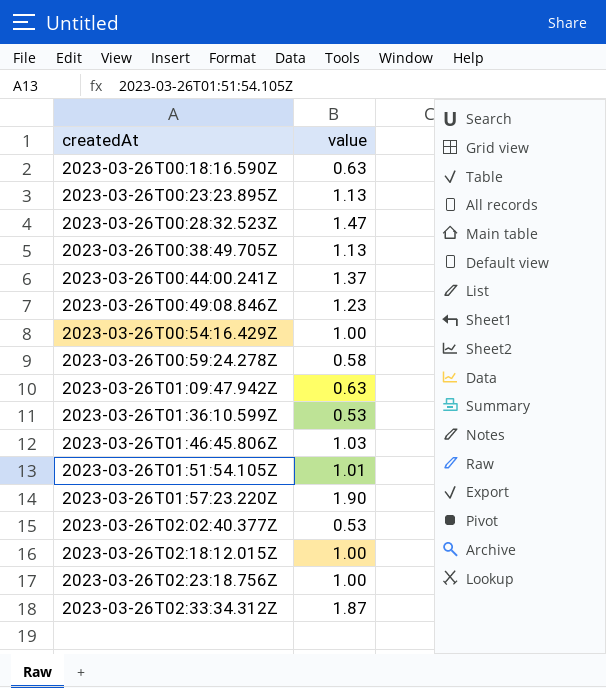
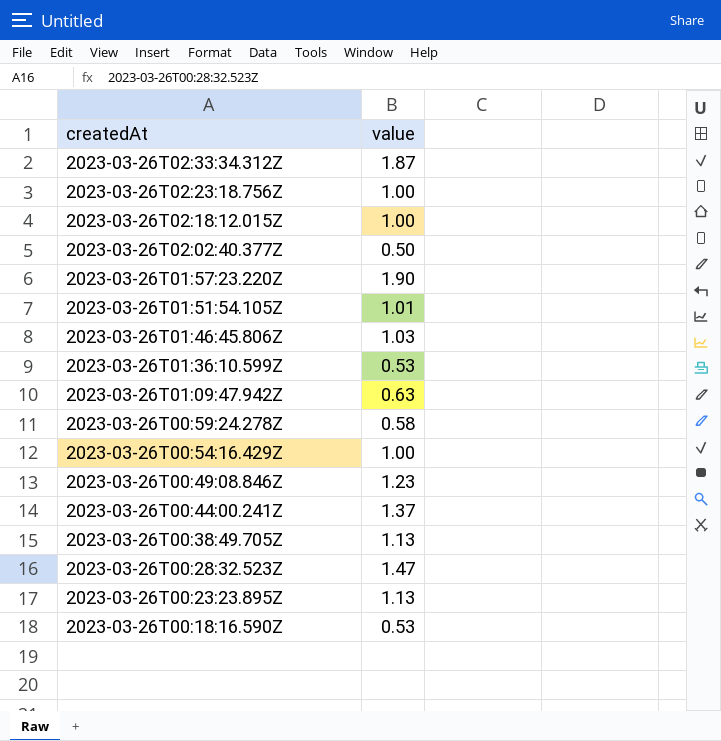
row order: createdAt ascending -> createdAt descending
2023-03-26T02:02:40.377Z | value: 0.53 -> 0.50
2023-03-26T00:18:16.590Z | value: 0.63 -> 0.53

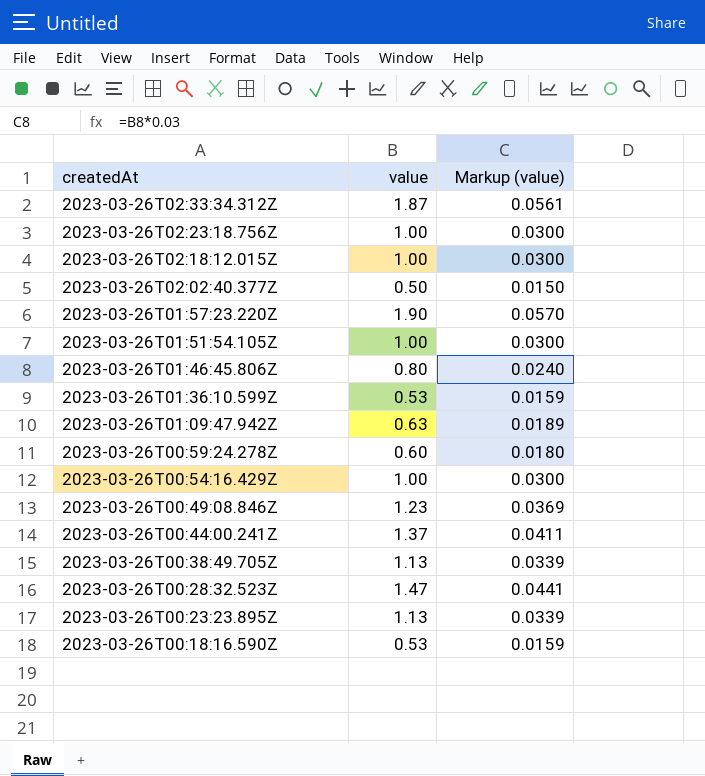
column Markup (value) | formula: none -> [value] * 0.03
2023-03-26T01:51:54.105Z | value: 1.01 -> 1.00
2023-03-26T01:46:45.806Z | value: 1.03 -> 0.80
2023-03-26T00:59:24.278Z | value: 0.58 -> 0.60

